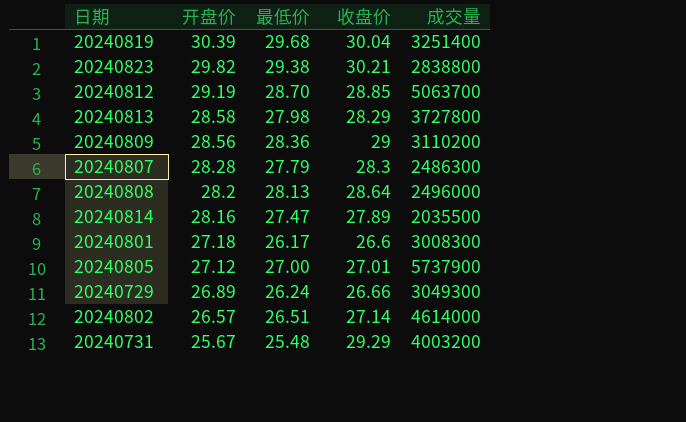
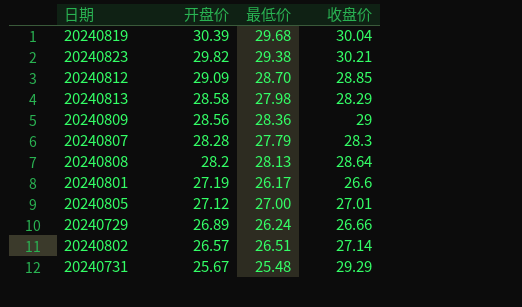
column 成交量 | position: 5 -> none
row 20240814: 28.16 | 27.47 | 27.89 | 2035500 -> none
20240812 | 开盘价: 29.19 -> 29.09
20240801 | 开盘价: 27.18 -> 27.19

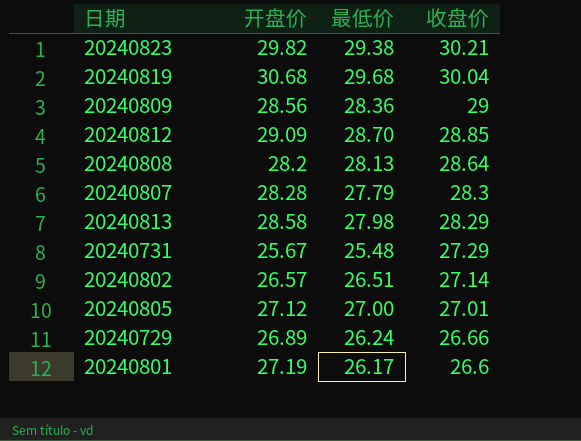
row order: 开盘价 descending -> 收盘价 descending
20240819 | 开盘价: 30.39 -> 30.68
20240731 | 收盘价: 29.29 -> 27.29

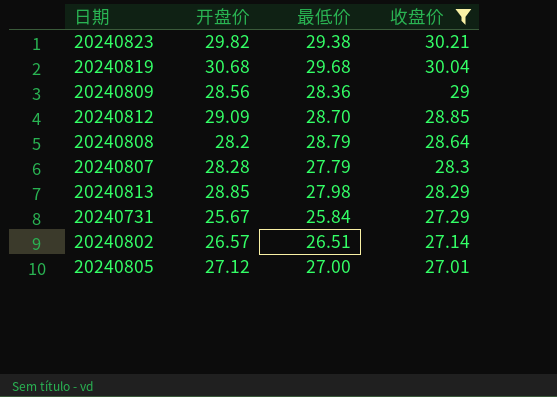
filter: none -> 收盘价 >= 27.01
20240808 | 最低价: 28.13 -> 28.79
20240813 | 开盘价: 28.58 -> 28.85
20240731 | 最低价: 25.48 -> 25.84

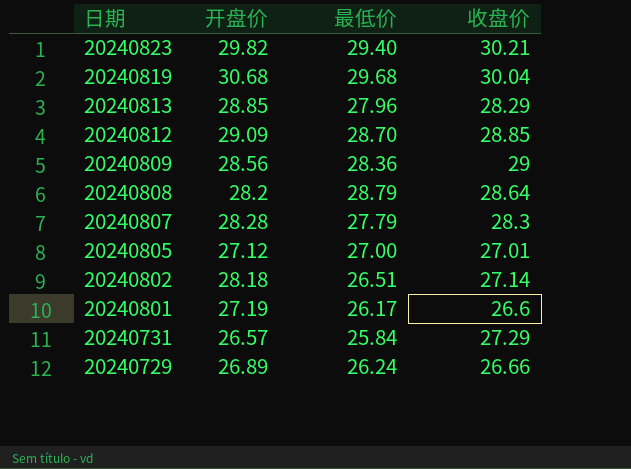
filter: 收盘价 >= 27.01 -> none
row order: 收盘价 descending -> 日期 descending
20240823 | 最低价: 29.38 -> 29.40
20240813 | 最低价: 27.98 -> 27.96
20240802 | 开盘价: 26.57 -> 28.18
20240731 | 开盘价: 25.67 -> 26.57

